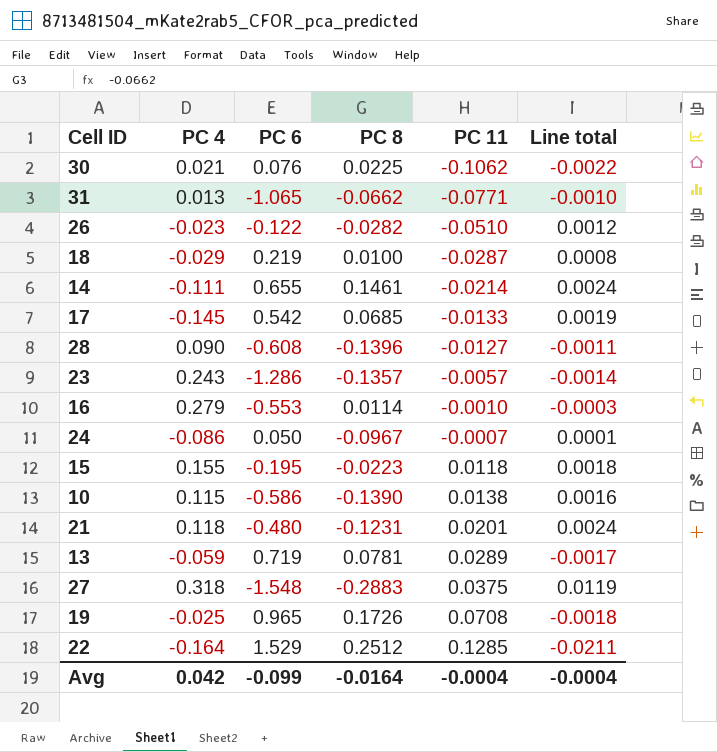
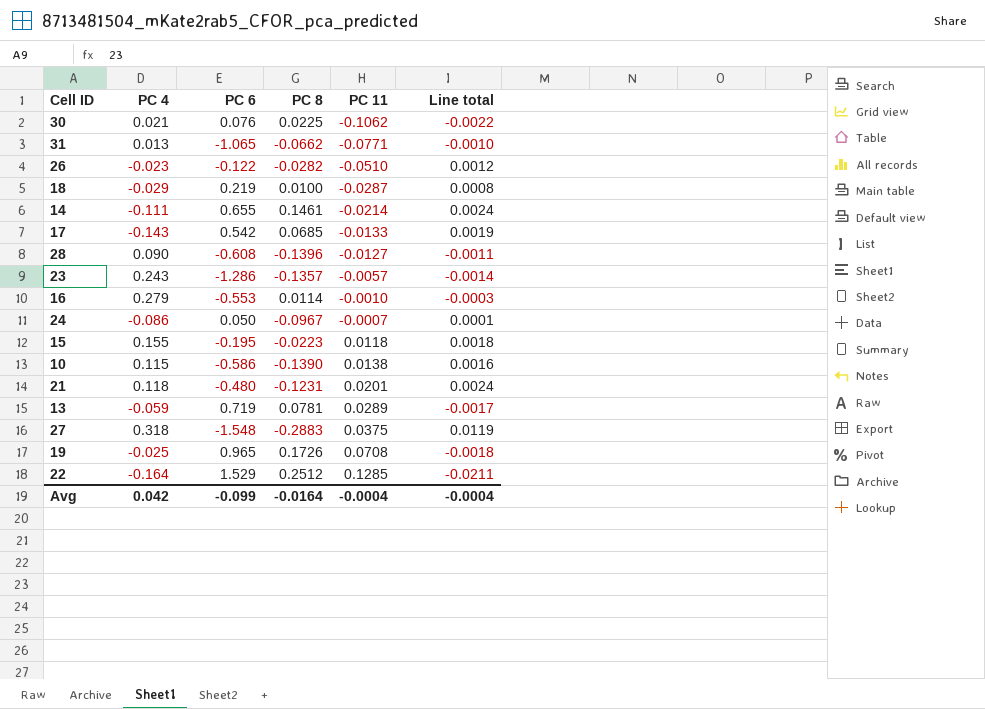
17 | PC 4: -0.145 -> -0.143

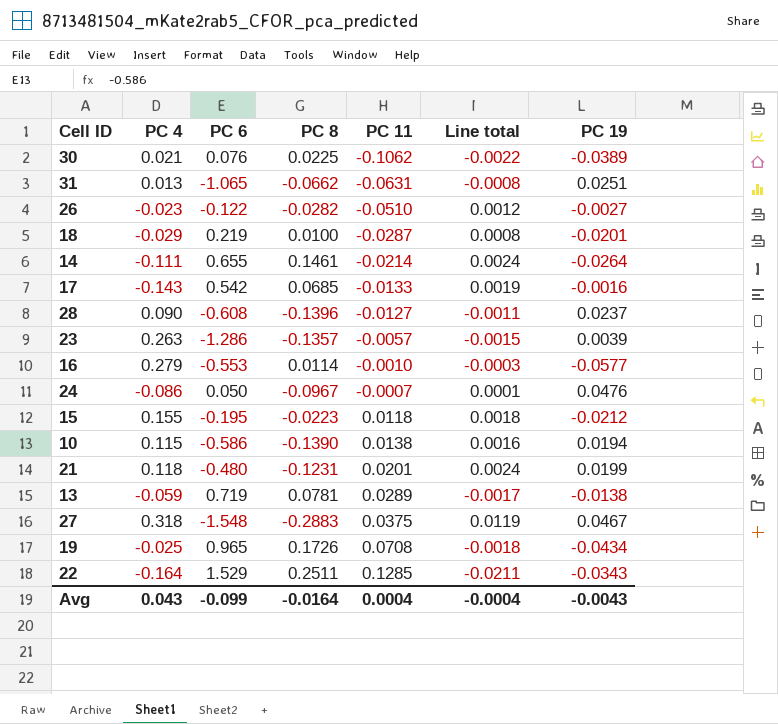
column PC 19 | position: none -> 7
31 | PC 11: -0.0771 -> -0.0631
31 | Line total: -0.0010 -> -0.0008
23 | PC 4: 0.243 -> 0.263
23 | Line total: -0.0014 -> -0.0015
22 | PC 8: 0.2512 -> 0.2511
Avg | PC 4: 0.042 -> 0.043
Avg | PC 11: -0.0004 -> 0.0004

